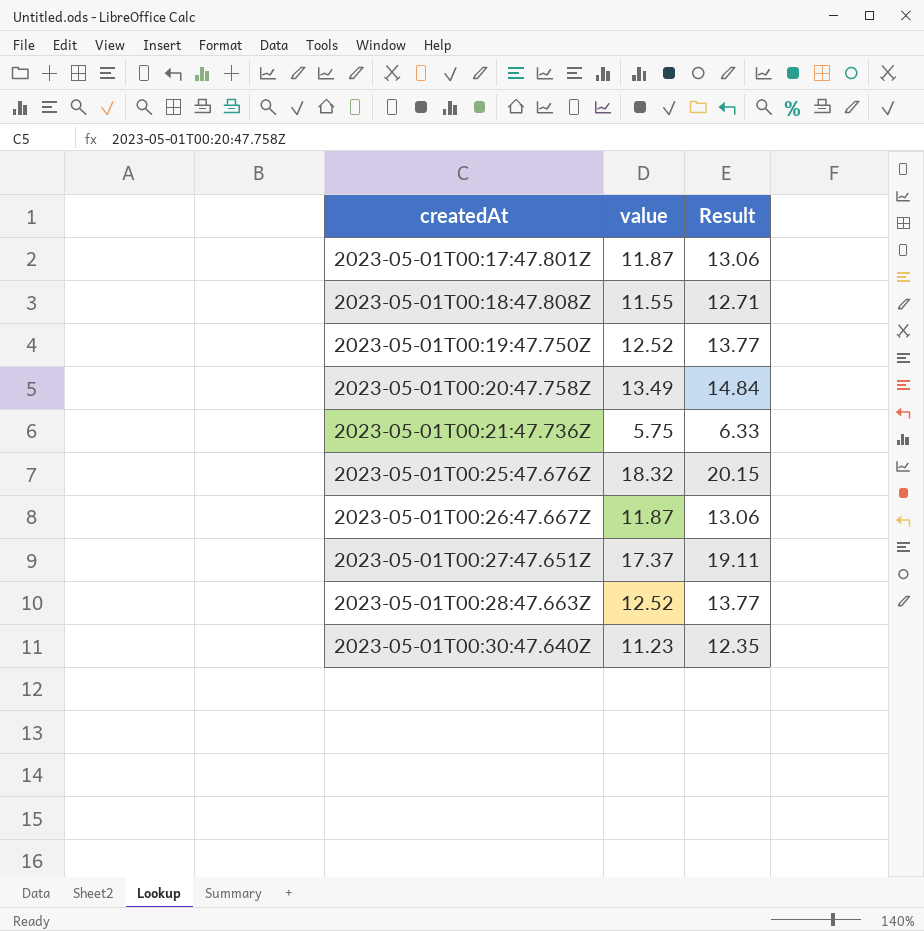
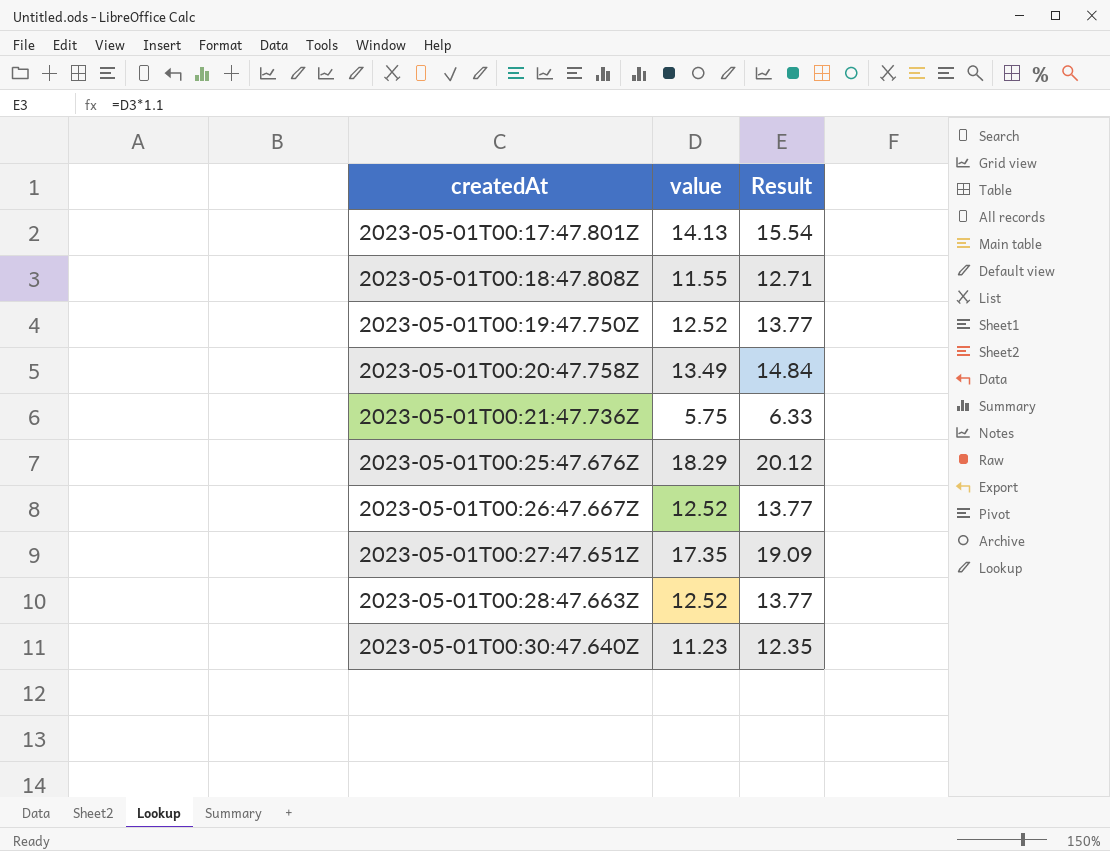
2023-05-01T00:17:47.801Z | value: 11.87 -> 14.13
2023-05-01T00:17:47.801Z | Result: 13.06 -> 15.54
2023-05-01T00:25:47.676Z | value: 18.32 -> 18.29
2023-05-01T00:25:47.676Z | Result: 20.15 -> 20.12
2023-05-01T00:26:47.667Z | value: 11.87 -> 12.52
2023-05-01T00:26:47.667Z | Result: 13.06 -> 13.77
2023-05-01T00:27:47.651Z | value: 17.37 -> 17.35
2023-05-01T00:27:47.651Z | Result: 19.11 -> 19.09

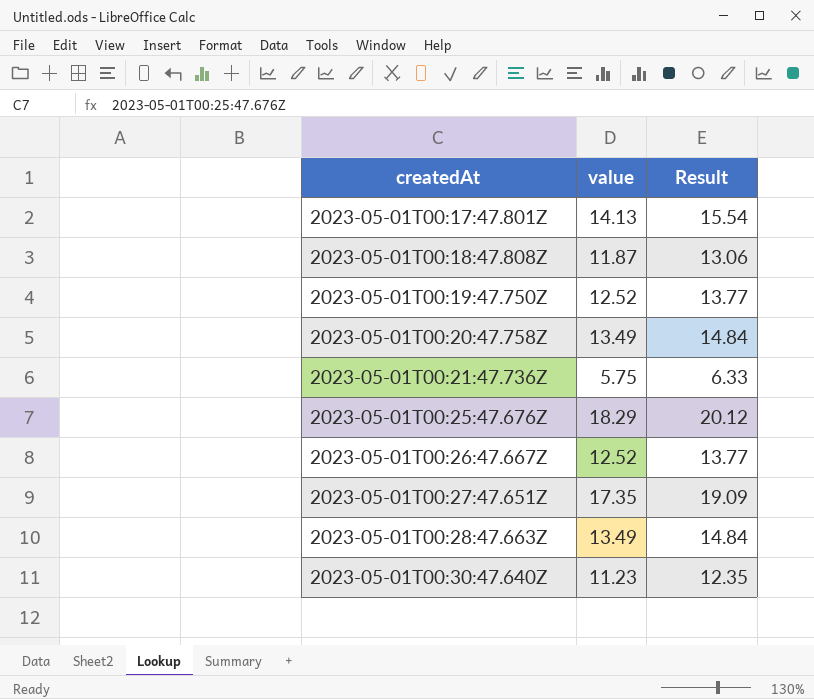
2023-05-01T00:18:47.808Z | value: 11.55 -> 11.87
2023-05-01T00:18:47.808Z | Result: 12.71 -> 13.06
2023-05-01T00:28:47.663Z | value: 12.52 -> 13.49
2023-05-01T00:28:47.663Z | Result: 13.77 -> 14.84

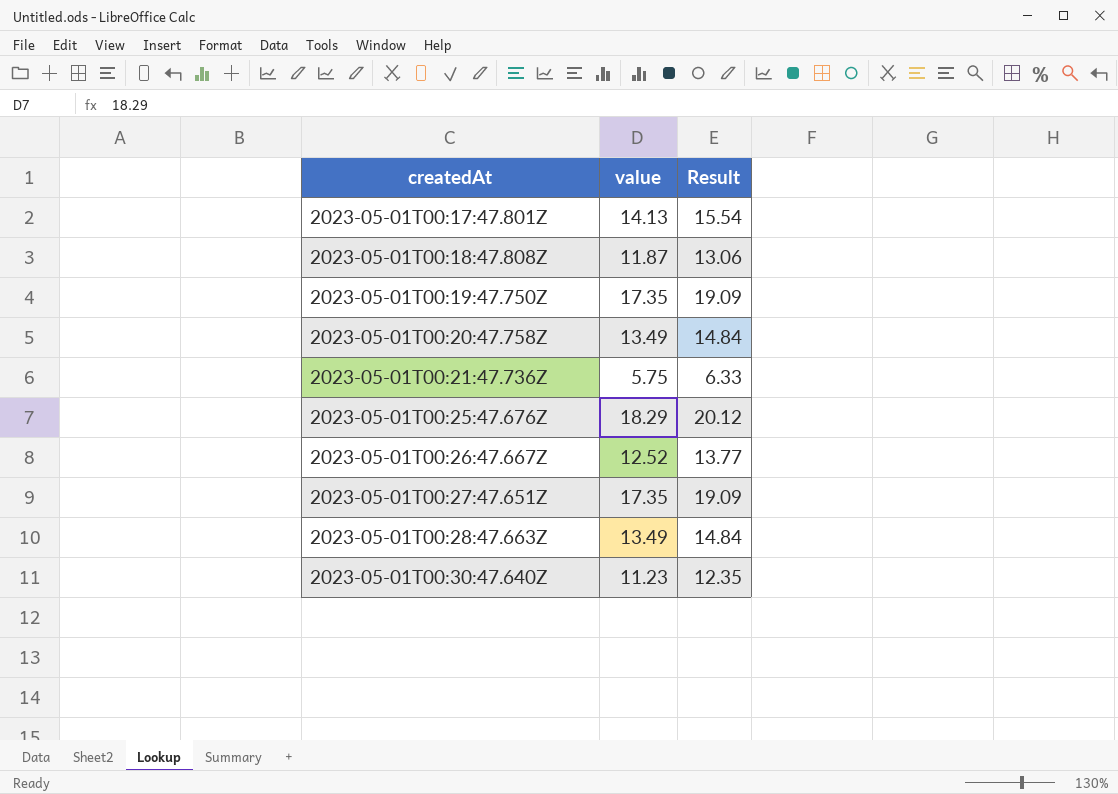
2023-05-01T00:19:47.750Z | value: 12.52 -> 17.35
2023-05-01T00:19:47.750Z | Result: 13.77 -> 19.09

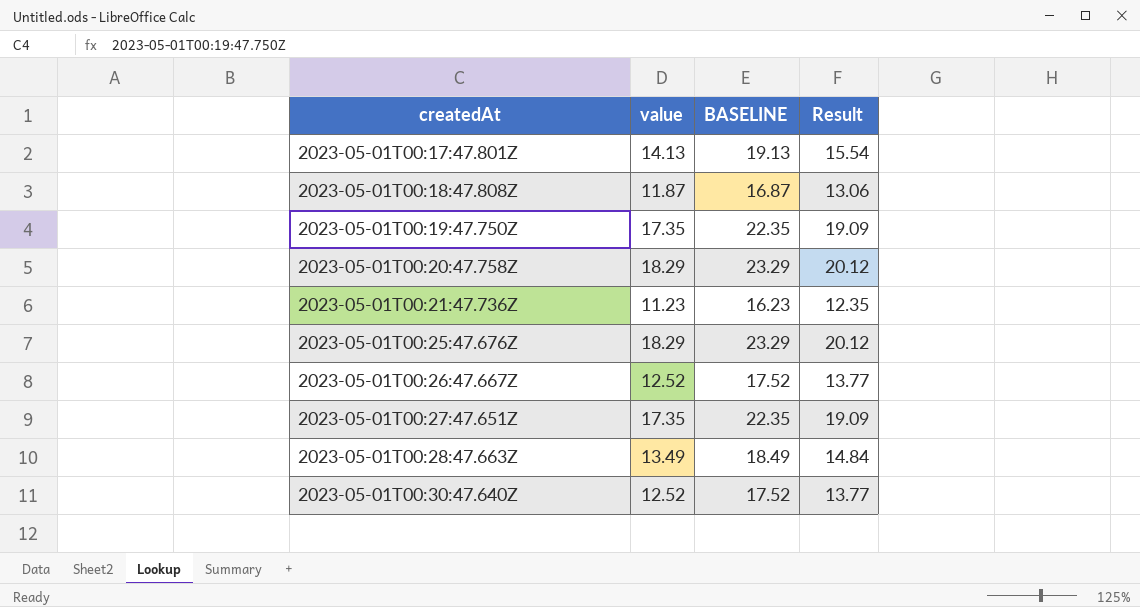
column BASELINE | formula: none -> [value] + 5
2023-05-01T00:20:47.758Z | value: 13.49 -> 18.29
2023-05-01T00:20:47.758Z | Result: 14.84 -> 20.12
2023-05-01T00:21:47.736Z | value: 5.75 -> 11.23
2023-05-01T00:21:47.736Z | Result: 6.33 -> 12.35
2023-05-01T00:30:47.640Z | value: 11.23 -> 12.52
2023-05-01T00:30:47.640Z | Result: 12.35 -> 13.77

